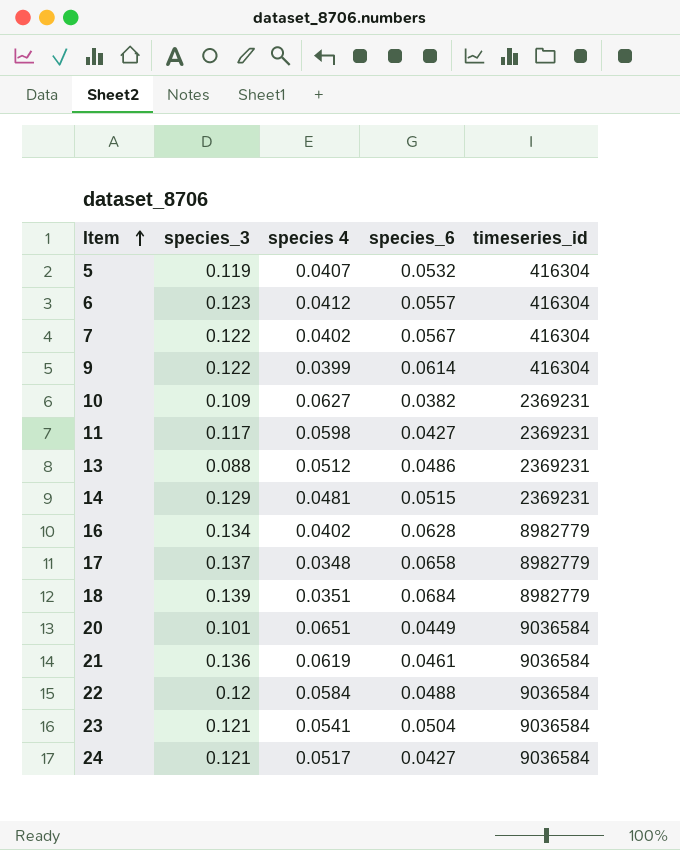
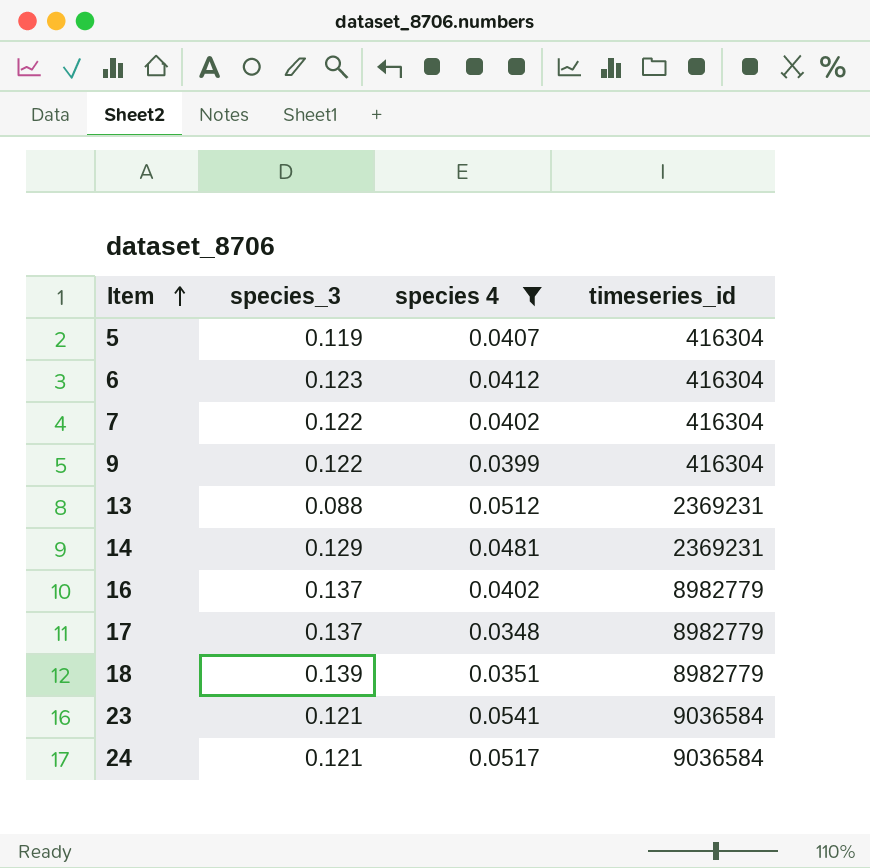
filter: none -> species 4 <= 0.0541
column species_6 | position: 4 -> none
16 | species_3: 0.134 -> 0.137

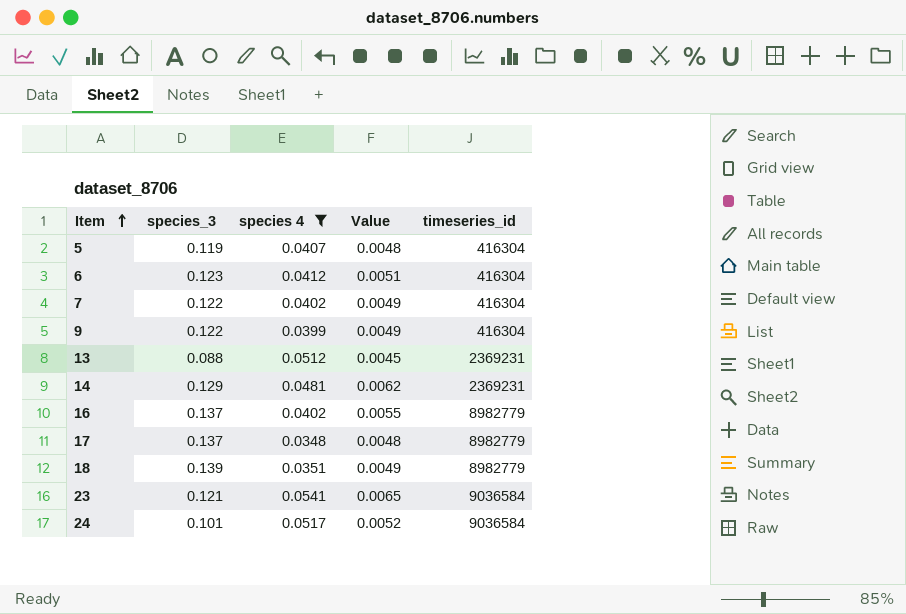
column Value | formula: none -> [species_3] * [species 4]
24 | species_3: 0.121 -> 0.101

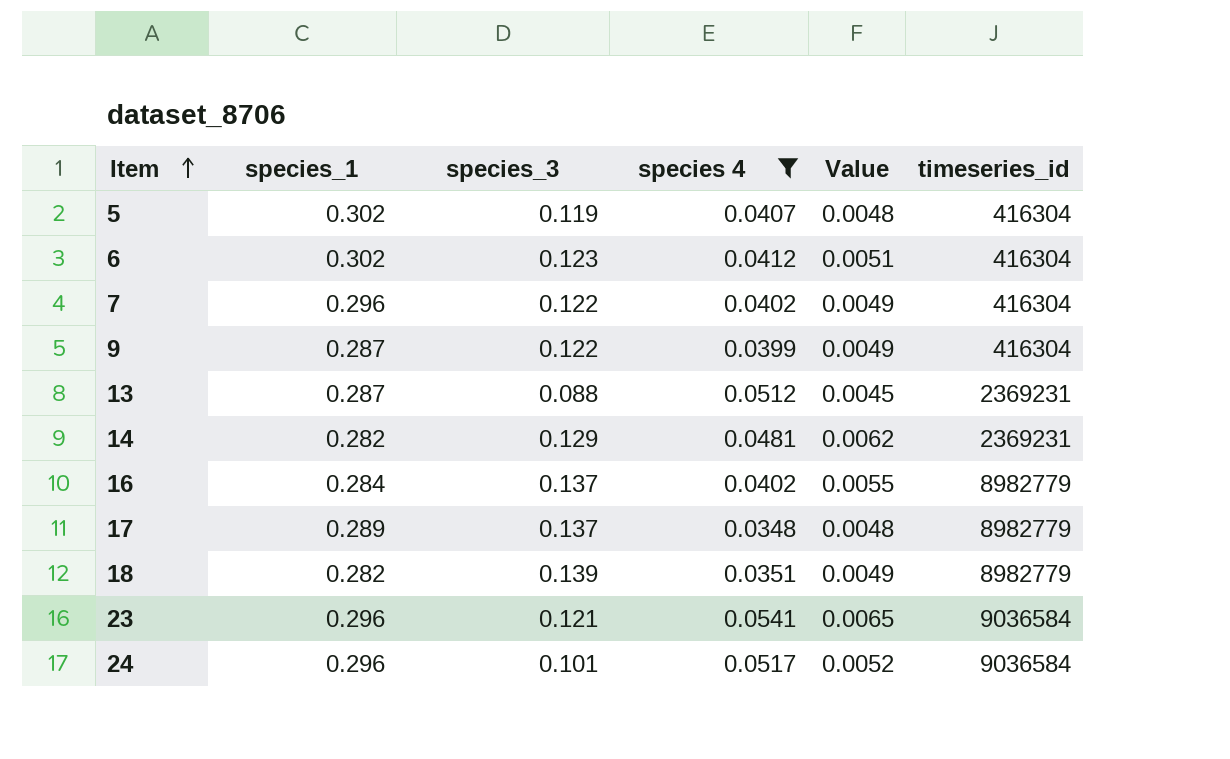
column species_1 | position: none -> 2

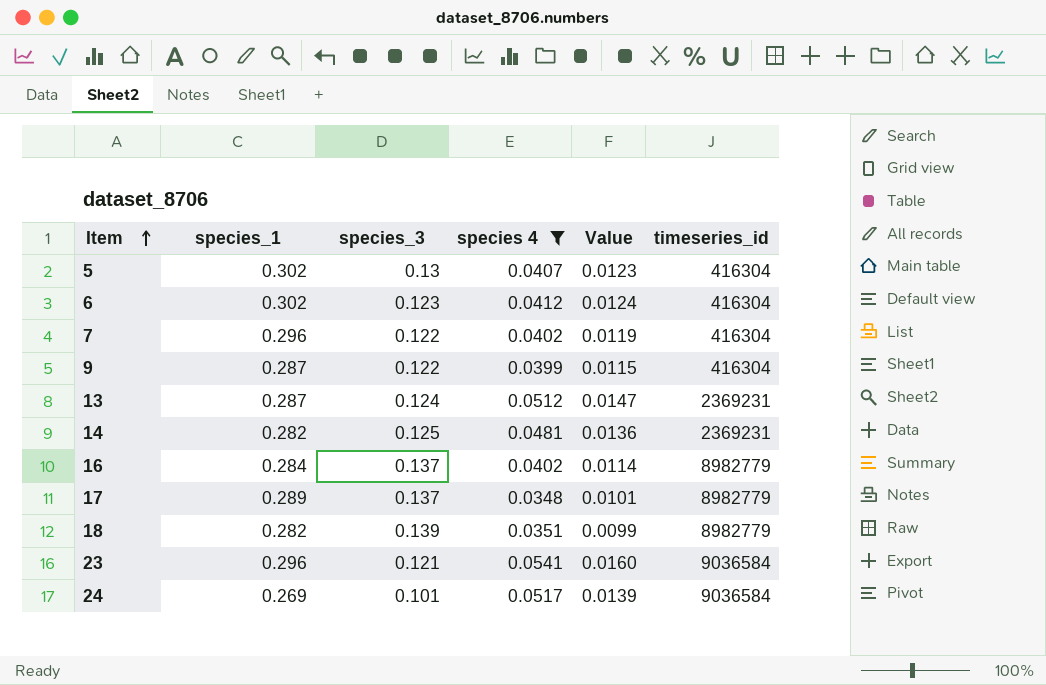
column Value | formula: [species_3] * [species 4] -> [species_1] * [species 4]
5 | species_3: 0.119 -> 0.13
13 | species_3: 0.088 -> 0.124
14 | species_3: 0.129 -> 0.125
24 | species_1: 0.296 -> 0.269

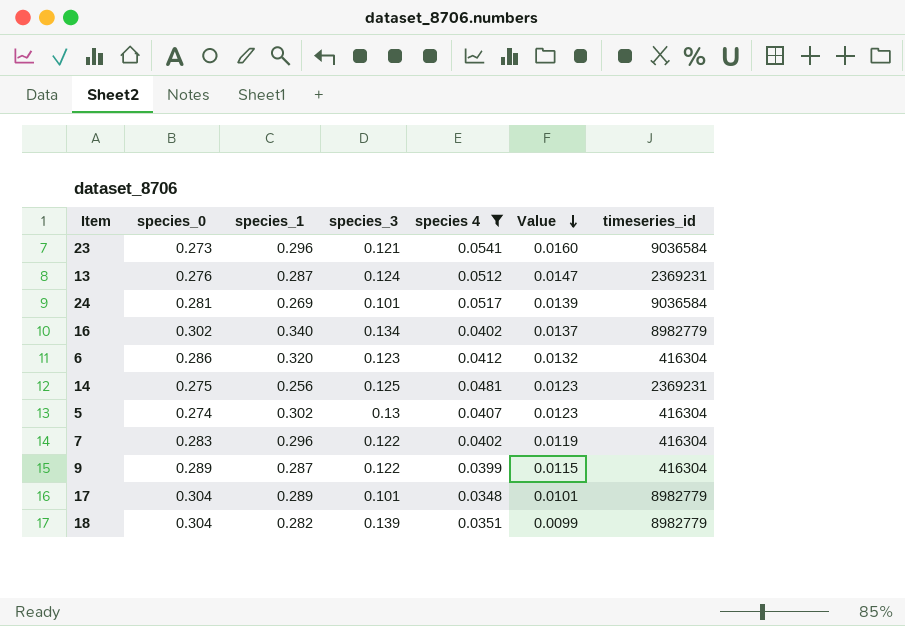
row order: Item ascending -> Value descending
column species_0 | position: none -> 2
16 | species_1: 0.284 -> 0.340
16 | species_3: 0.137 -> 0.134
16 | Value: 0.0114 -> 0.0137
6 | species_1: 0.302 -> 0.320
6 | Value: 0.0124 -> 0.0132
14 | species_1: 0.282 -> 0.256
14 | Value: 0.0136 -> 0.0123
17 | species_3: 0.137 -> 0.101

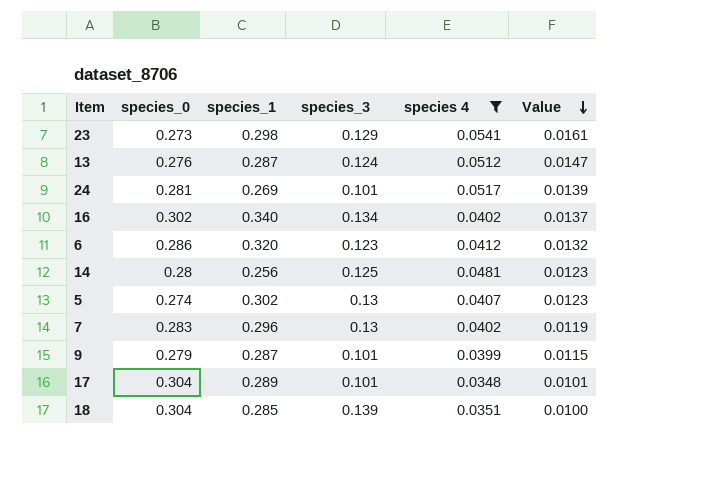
column timeseries_id | position: 7 -> none
23 | species_1: 0.296 -> 0.298
23 | species_3: 0.121 -> 0.129
23 | Value: 0.0160 -> 0.0161
14 | species_0: 0.275 -> 0.28
7 | species_3: 0.122 -> 0.13
9 | species_0: 0.289 -> 0.279
9 | species_3: 0.122 -> 0.101
18 | species_1: 0.282 -> 0.285
18 | Value: 0.0099 -> 0.0100

